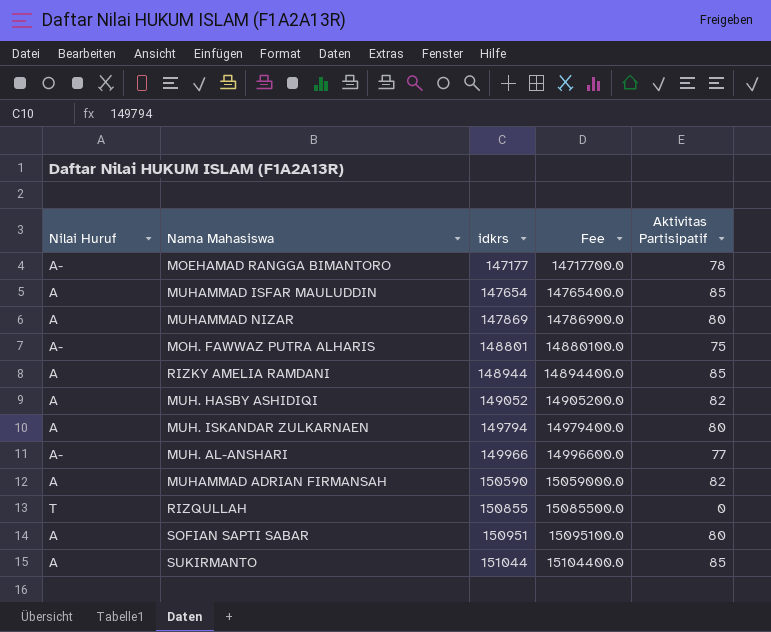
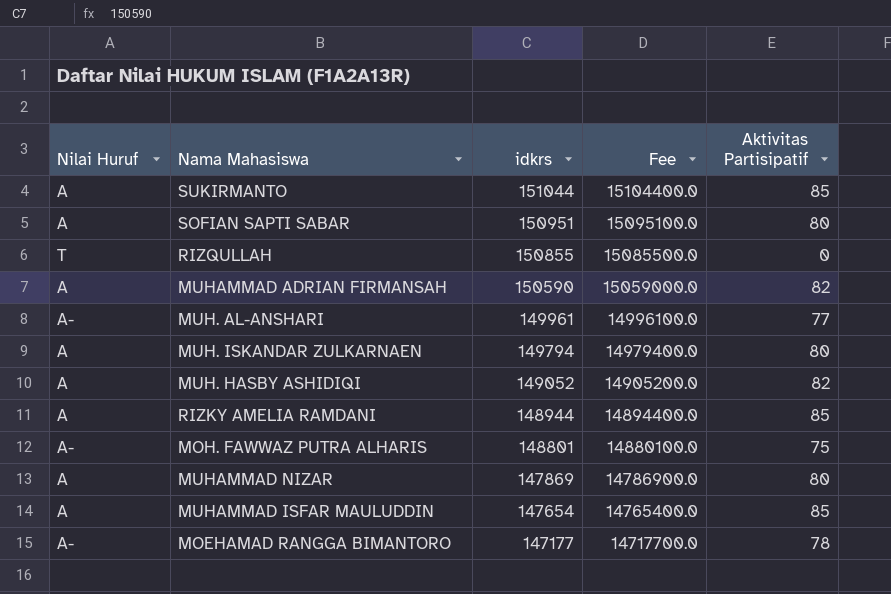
row order: idkrs ascending -> idkrs descending
MUH. AL-ANSHARI | idkrs: 149966 -> 149961
MUH. AL-ANSHARI | Fee: 14996600.0 -> 14996100.0

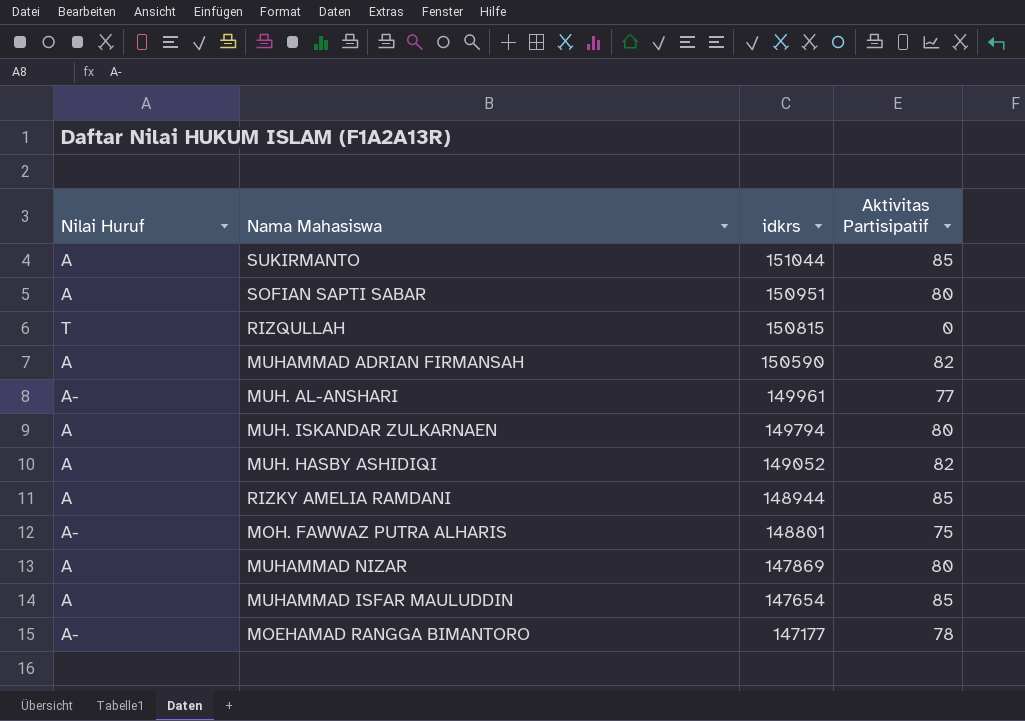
column Fee | formula: [idkrs] * 100 -> none
RIZQULLAH | idkrs: 150855 -> 150815

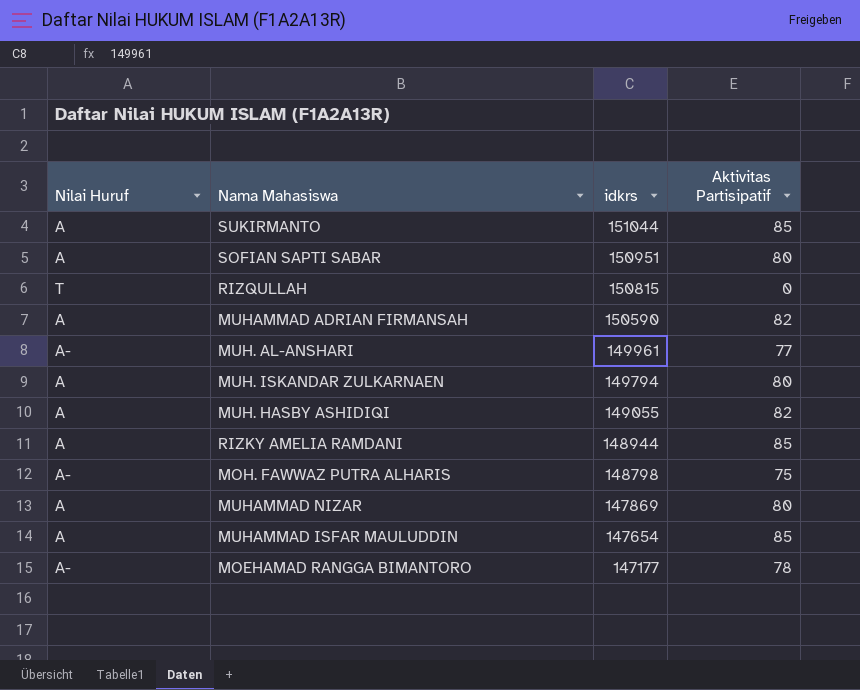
MUH. HASBY ASHIDIQI | idkrs: 149052 -> 149055
MOH. FAWWAZ PUTRA ALHARIS | idkrs: 148801 -> 148798

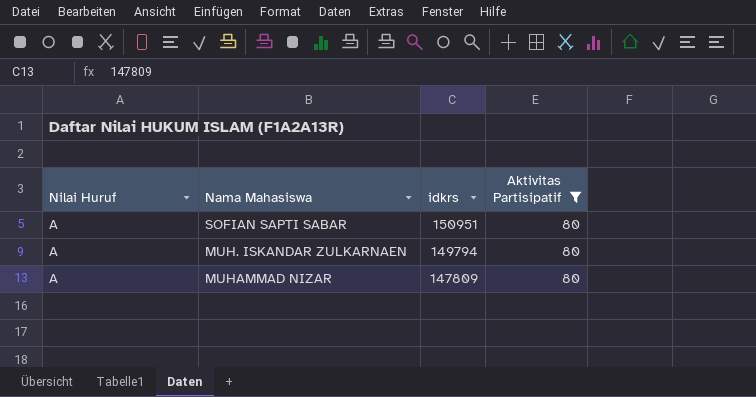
filter: none -> Aktivitas Partisipatif = 80
MUHAMMAD NIZAR | idkrs: 147869 -> 147809

